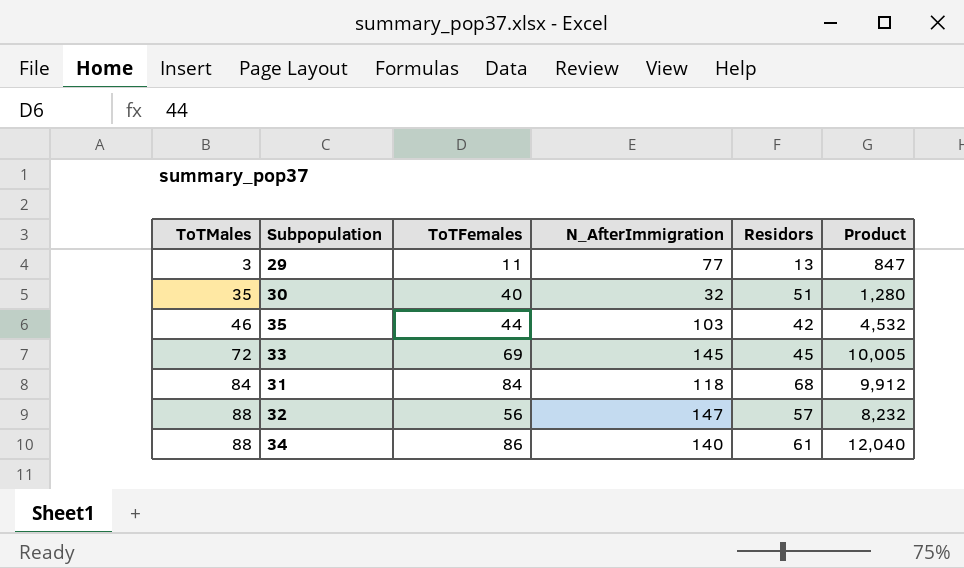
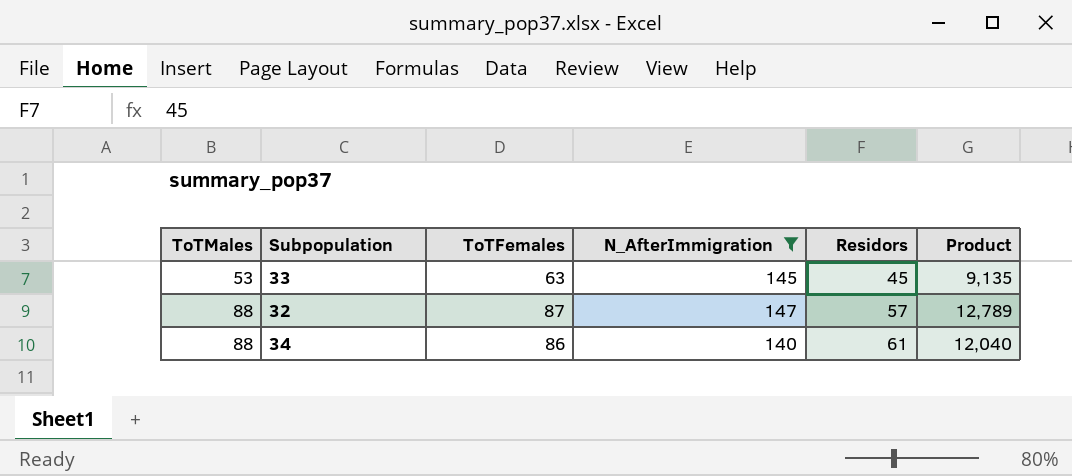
filter: none -> N_AfterImmigration >= 140
33 | ToTMales: 72 -> 53
33 | ToTFemales: 69 -> 63
33 | Product: 10,005 -> 9,135
32 | ToTFemales: 56 -> 87
32 | Product: 8,232 -> 12,789

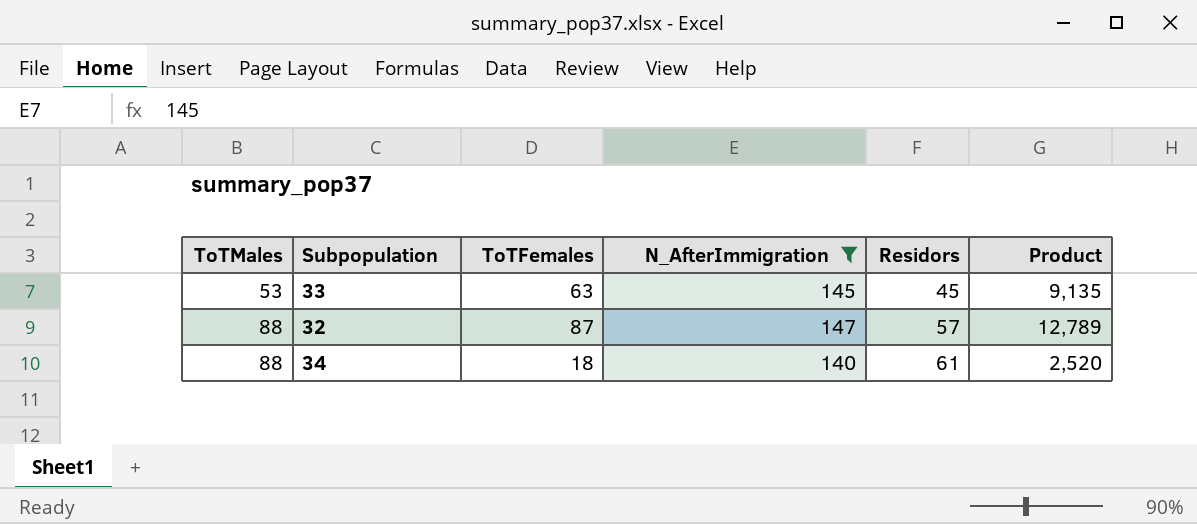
34 | ToTFemales: 86 -> 18
34 | Product: 12,040 -> 2,520

